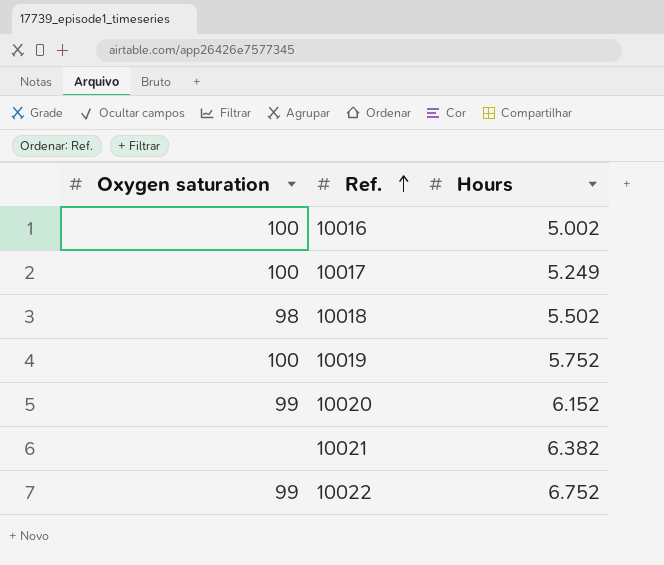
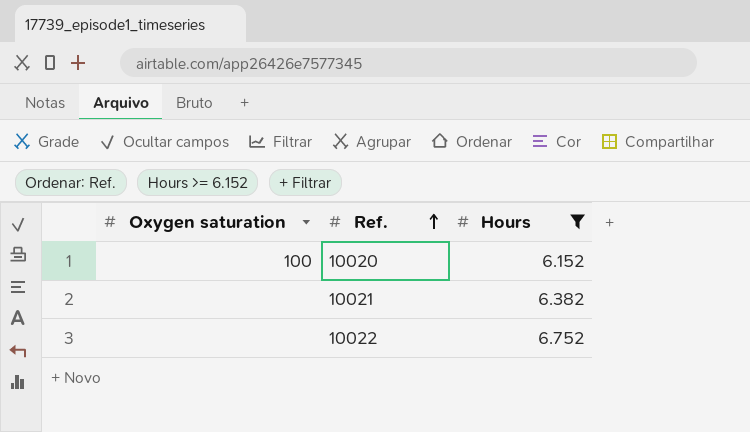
filter: none -> Hours >= 6.152
10020 | Oxygen saturation: 99 -> 100
10022 | Oxygen saturation: 99 -> none

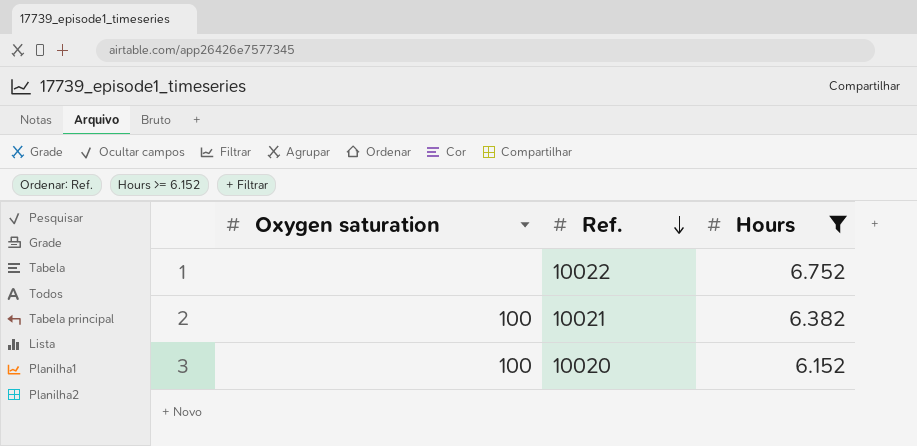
row order: Ref. ascending -> Ref. descending
10021 | Oxygen saturation: none -> 100

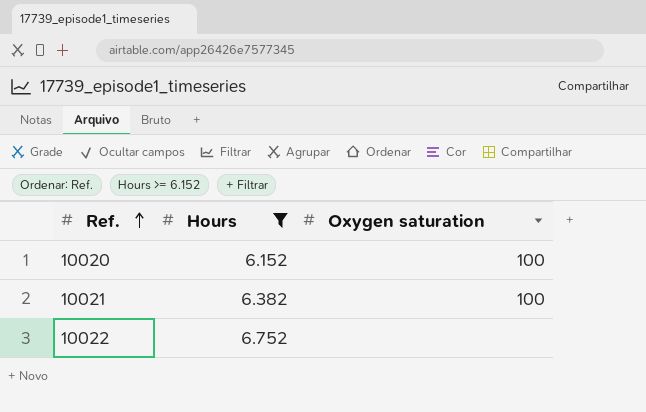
row order: Ref. descending -> Ref. ascending
column Oxygen saturation | position: 1 -> 3

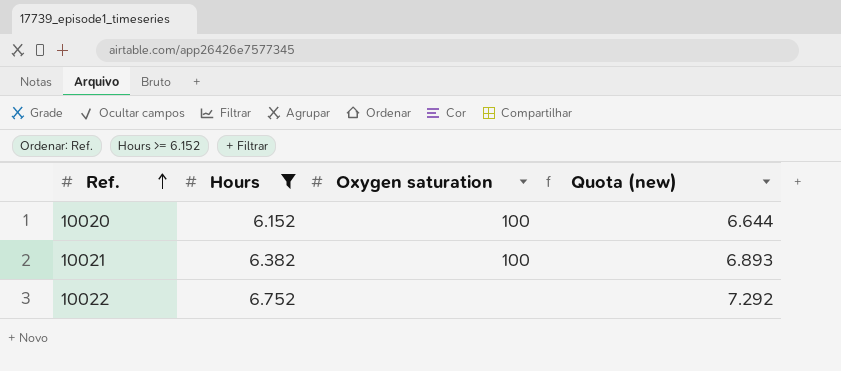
column Quota (new) | formula: none -> [Hours] * 1.08

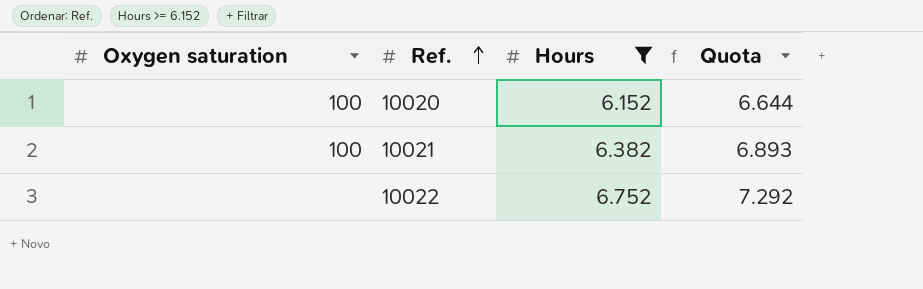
column Oxygen saturation | position: 3 -> 1
column name: Quota (new) -> Quota

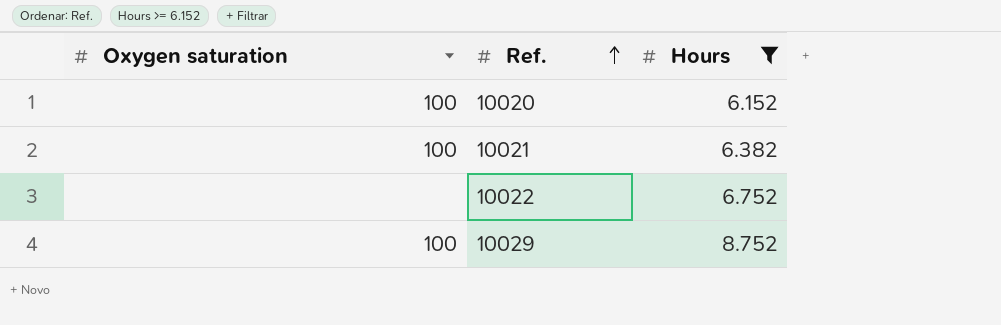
column Quota | formula: [Hours] * 1.08 -> none
row 10029: none -> 100 | 8.752

